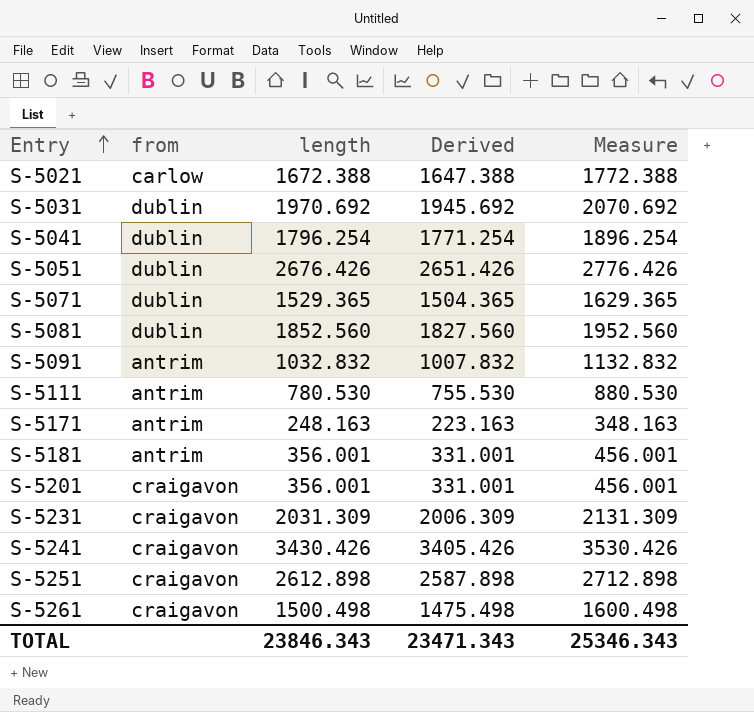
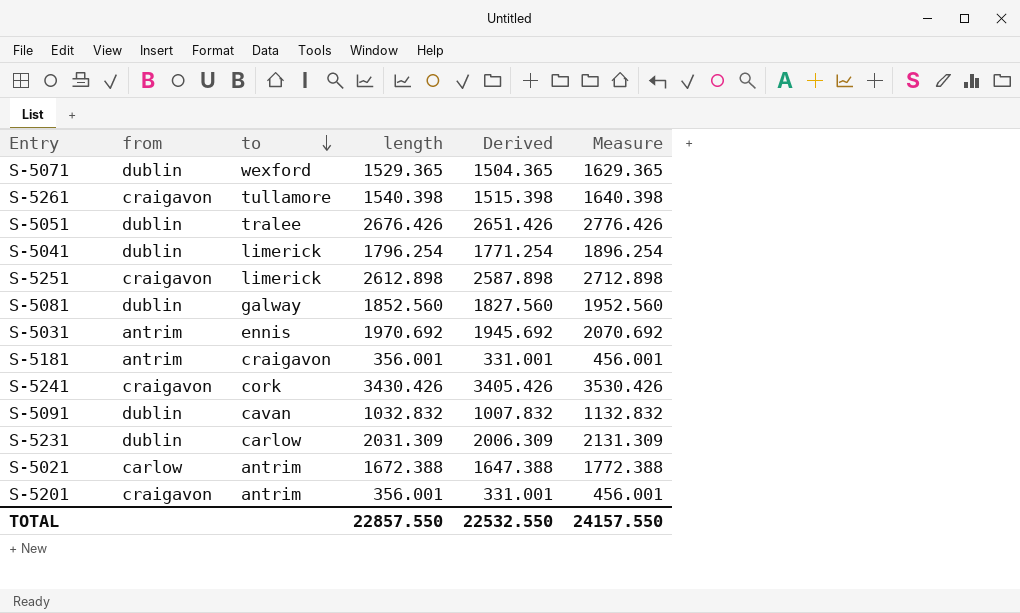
row order: Entry ascending -> to descending
column to | position: none -> 3
row S-5111: antrim | 780.530 | 755.530 | 880.530 -> none
row S-5171: antrim | 248.163 | 223.163 | 348.163 -> none
S-5261 | length: 1500.498 -> 1540.398
S-5261 | Derived: 1475.498 -> 1515.398
S-5261 | Measure: 1600.498 -> 1640.398
S-5031 | from: dublin -> antrim
S-5091 | from: antrim -> dublin
S-5231 | from: craigavon -> dublin
TOTAL | length: 23846.343 -> 22857.550
TOTAL | Derived: 23471.343 -> 22532.550
TOTAL | Measure: 25346.343 -> 24157.550

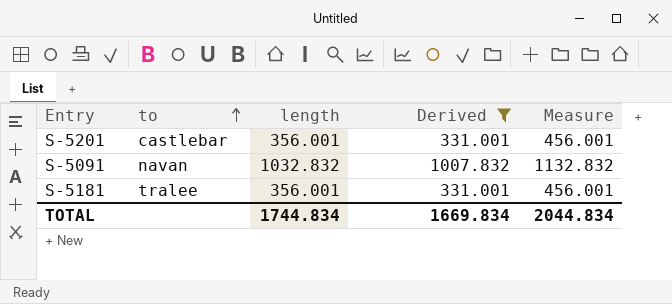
filter: none -> Derived <= 1007.832
row order: to descending -> to ascending
column from | position: 2 -> none
S-5201 | to: antrim -> castlebar
S-5091 | to: cavan -> navan
S-5181 | to: craigavon -> tralee
TOTAL | length: 22857.550 -> 1744.834
TOTAL | Derived: 22532.550 -> 1669.834
TOTAL | Measure: 24157.550 -> 2044.834

